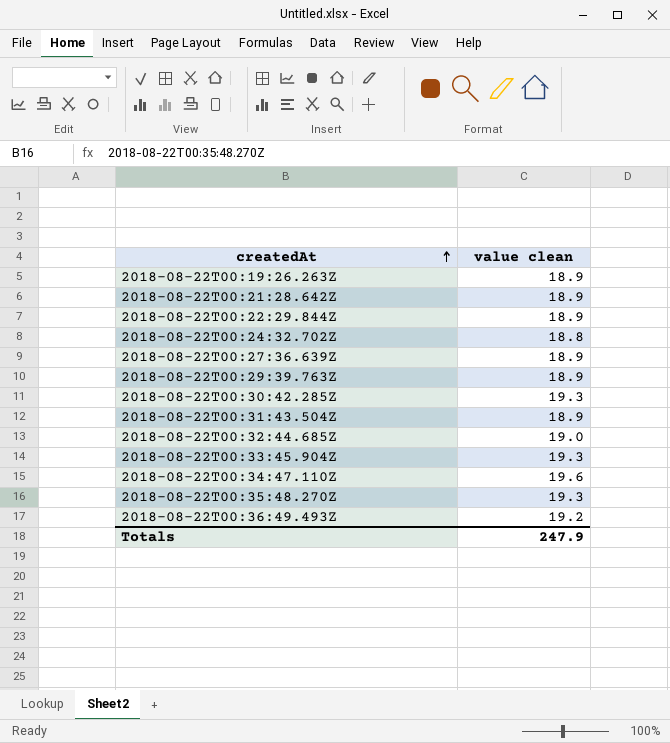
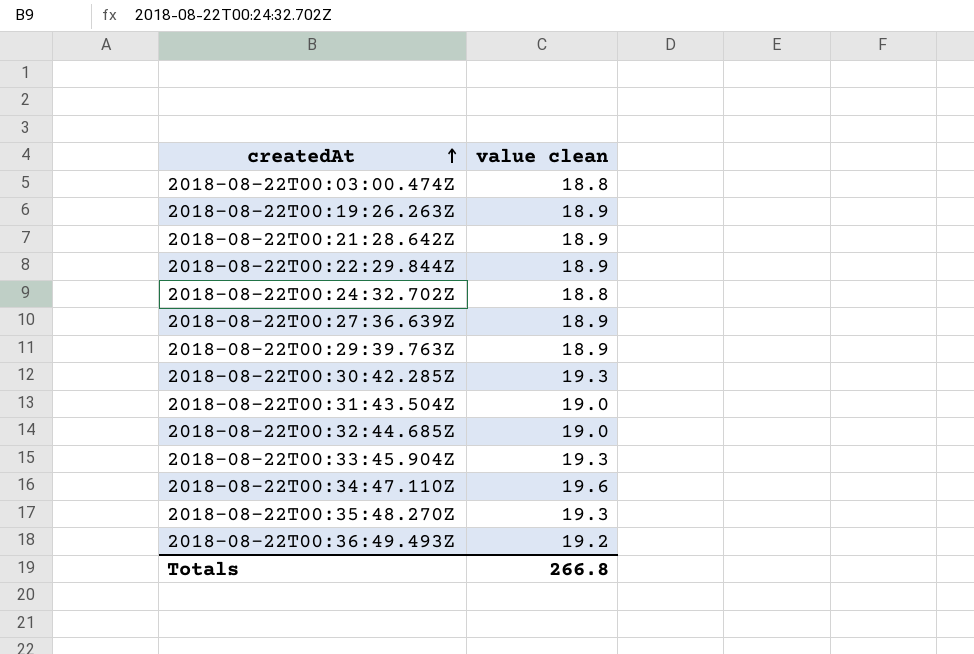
row 2018-08-22T00:03:00.474Z: none -> 18.8
2018-08-22T00:31:43.504Z | value clean: 18.9 -> 19.0
Totals | value clean: 247.9 -> 266.8

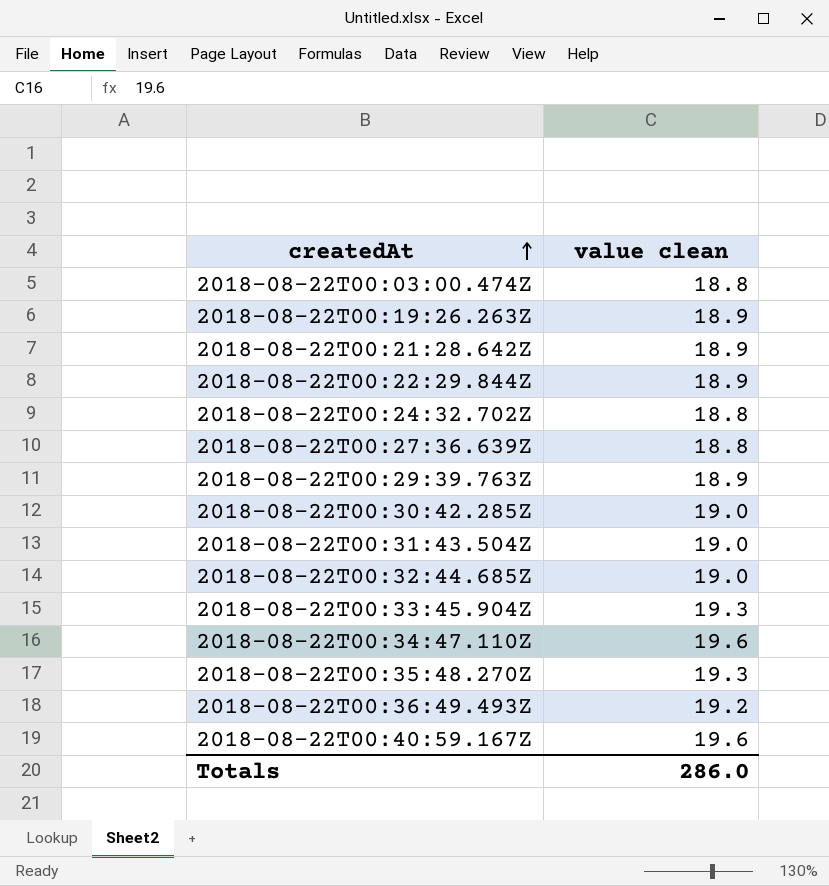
2018-08-22T00:27:36.639Z | value clean: 18.9 -> 18.8
2018-08-22T00:30:42.285Z | value clean: 19.3 -> 19.0
row 2018-08-22T00:40:59.167Z: none -> 19.6
Totals | value clean: 266.8 -> 286.0

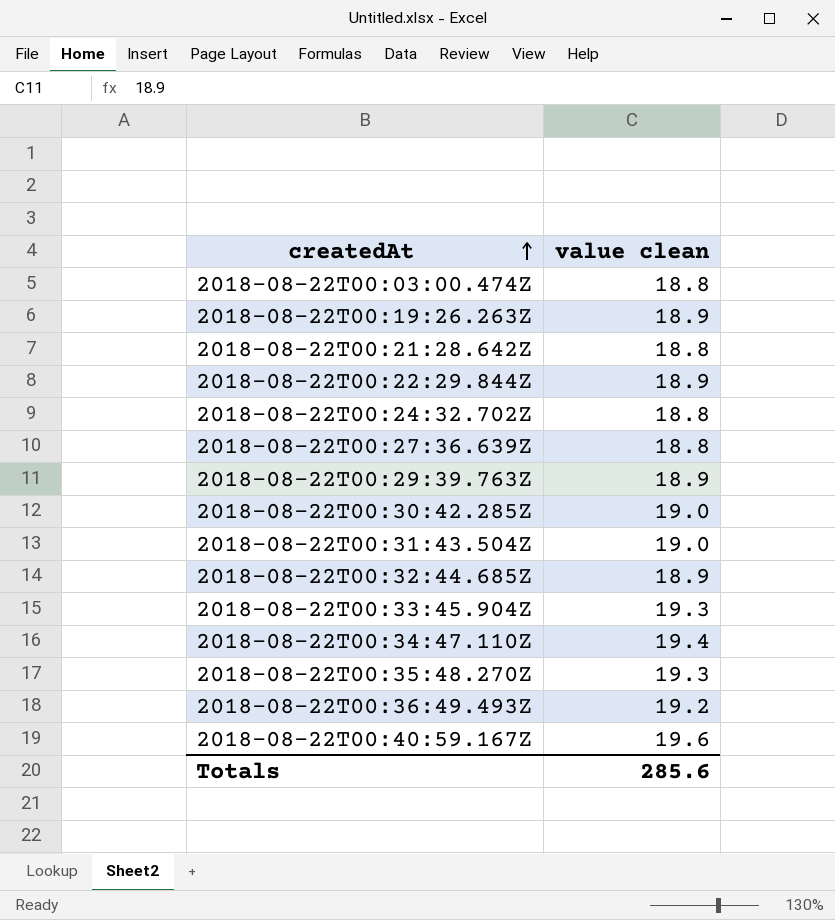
2018-08-22T00:21:28.642Z | value clean: 18.9 -> 18.8
2018-08-22T00:32:44.685Z | value clean: 19.0 -> 18.9
2018-08-22T00:34:47.110Z | value clean: 19.6 -> 19.4
Totals | value clean: 286.0 -> 285.6

